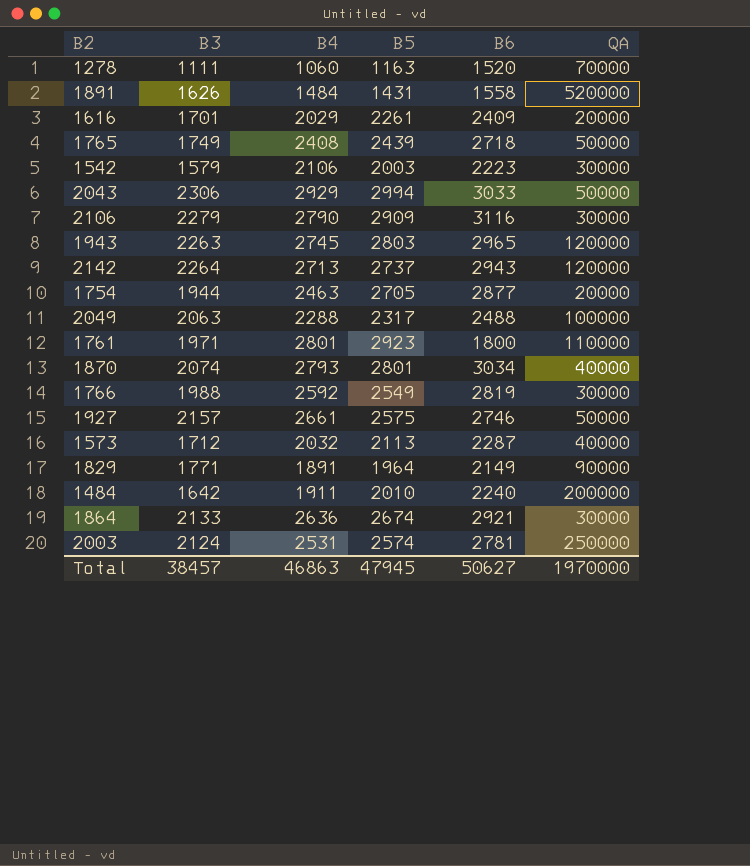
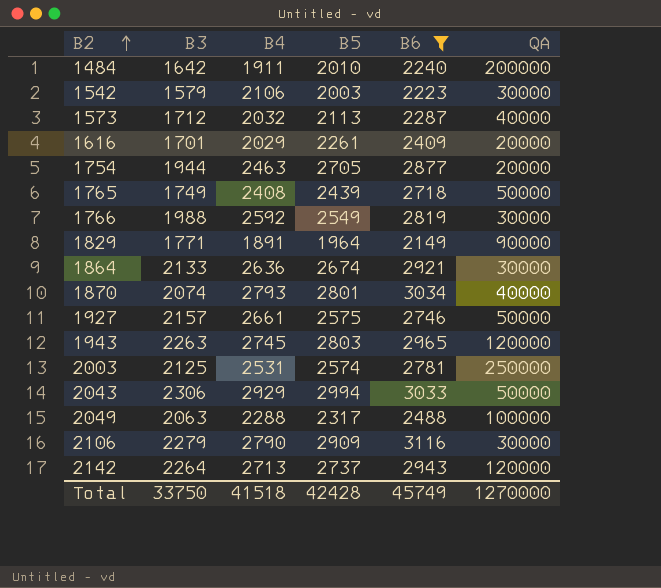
filter: none -> B6 >= 2149
row order: none -> B2 ascending
2003 | B3: 2124 -> 2125
Total | B3: 38457 -> 33750
Total | B4: 46863 -> 41518
Total | B5: 47945 -> 42428
Total | B6: 50627 -> 45749
Total | QA: 1970000 -> 1270000

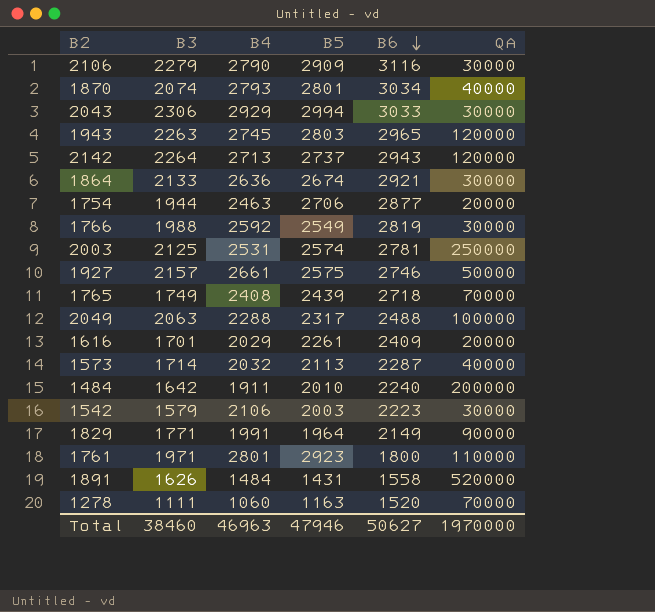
filter: B6 >= 2149 -> none
row order: B2 ascending -> B6 descending
2043 | QA: 50000 -> 30000
1754 | B5: 2705 -> 2706
1765 | QA: 50000 -> 70000
1573 | B3: 1712 -> 1714
1829 | B4: 1891 -> 1991
Total | B3: 33750 -> 38460
Total | B4: 41518 -> 46963
Total | B5: 42428 -> 47946
Total | B6: 45749 -> 50627
Total | QA: 1270000 -> 1970000

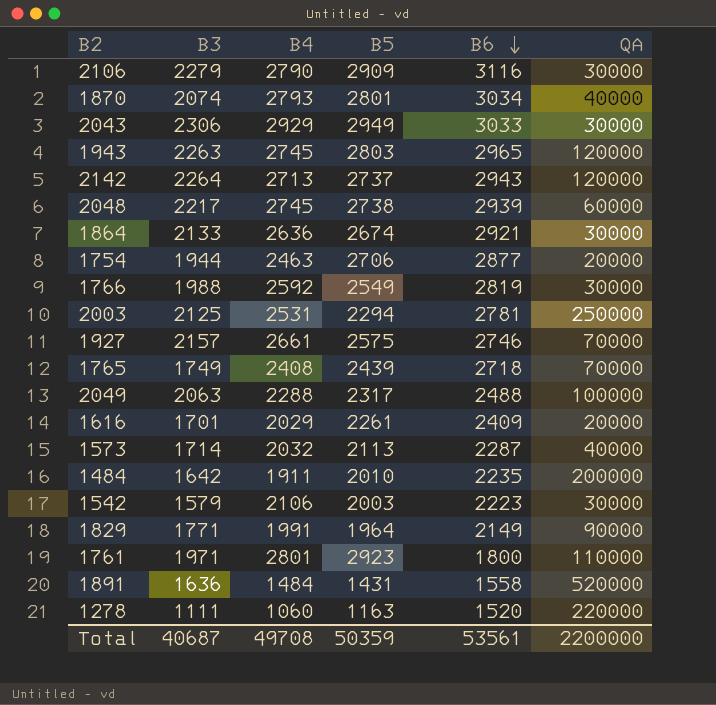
2043 | B5: 2994 -> 2949
row 2048: none -> 2217 | 2745 | 2738 | 2939 | 60000
2003 | B5: 2574 -> 2294
1927 | QA: 50000 -> 70000
1484 | B6: 2240 -> 2235
1891 | B3: 1626 -> 1636
1278 | QA: 70000 -> 220000
Total | B3: 38460 -> 40687
Total | B4: 46963 -> 49708
Total | B5: 47946 -> 50359
Total | B6: 50627 -> 53561
Total | QA: 1970000 -> 2200000

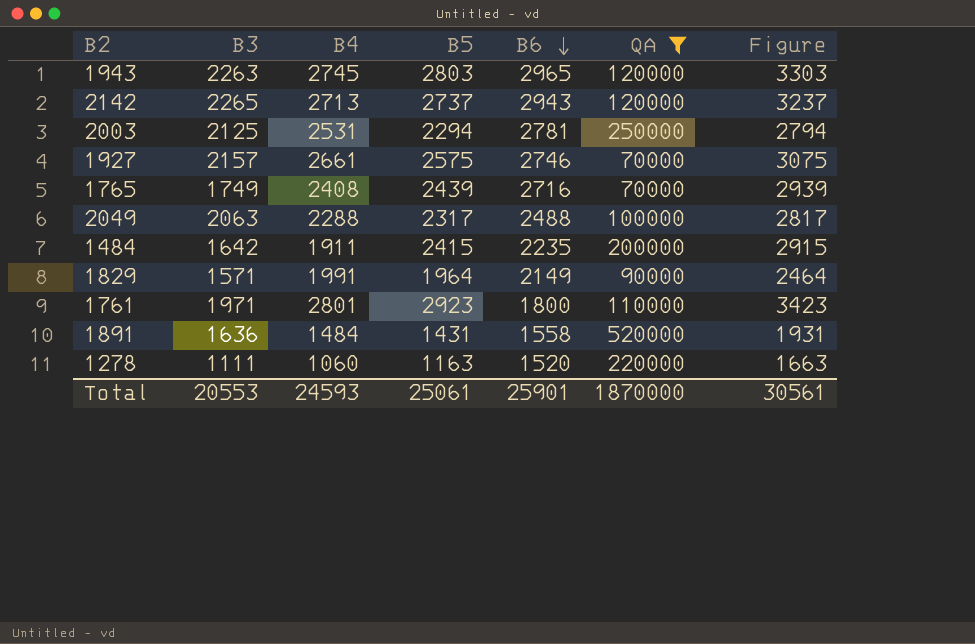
filter: none -> QA >= 70000
column Figure | formula: none -> [B5] + 500
2142 | B3: 2264 -> 2265
1765 | B6: 2718 -> 2716
1484 | B5: 2010 -> 2415
1829 | B3: 1771 -> 1571
Total | B3: 40687 -> 20553
Total | B4: 49708 -> 24593
Total | B5: 50359 -> 25061
Total | B6: 53561 -> 25901
Total | QA: 2200000 -> 1870000

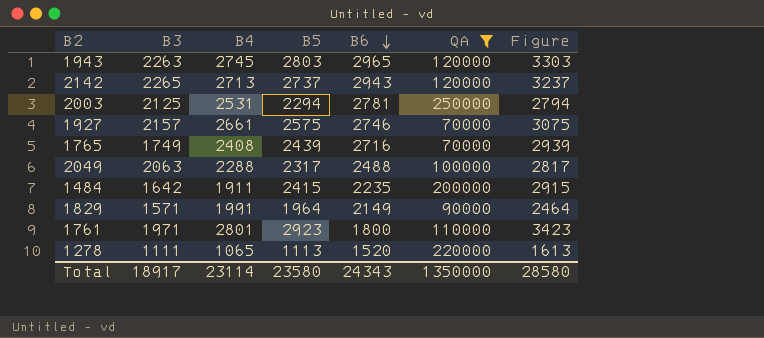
row 1891: 1636 | 1484 | 1431 | 1558 | 520000 | 1931 -> none
1278 | B4: 1060 -> 1065
1278 | B5: 1163 -> 1113
1278 | Figure: 1663 -> 1613
Total | B3: 20553 -> 18917
Total | B4: 24593 -> 23114
Total | B5: 25061 -> 23580
Total | B6: 25901 -> 24343
Total | QA: 1870000 -> 1350000
Total | Figure: 30561 -> 28580

